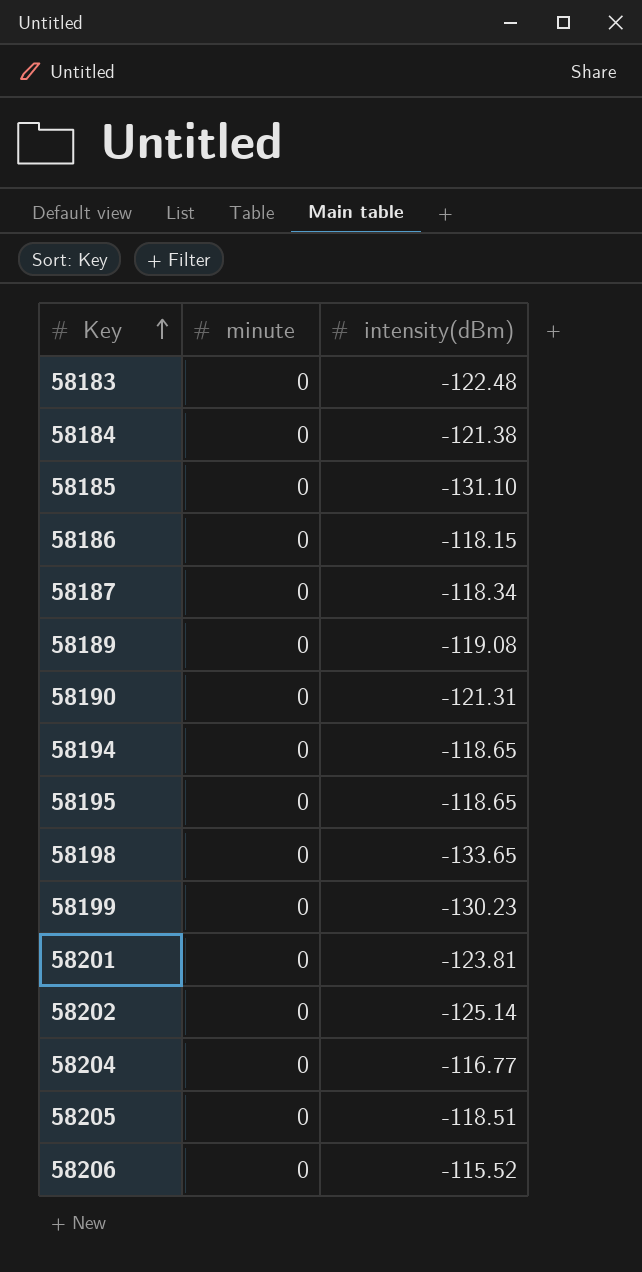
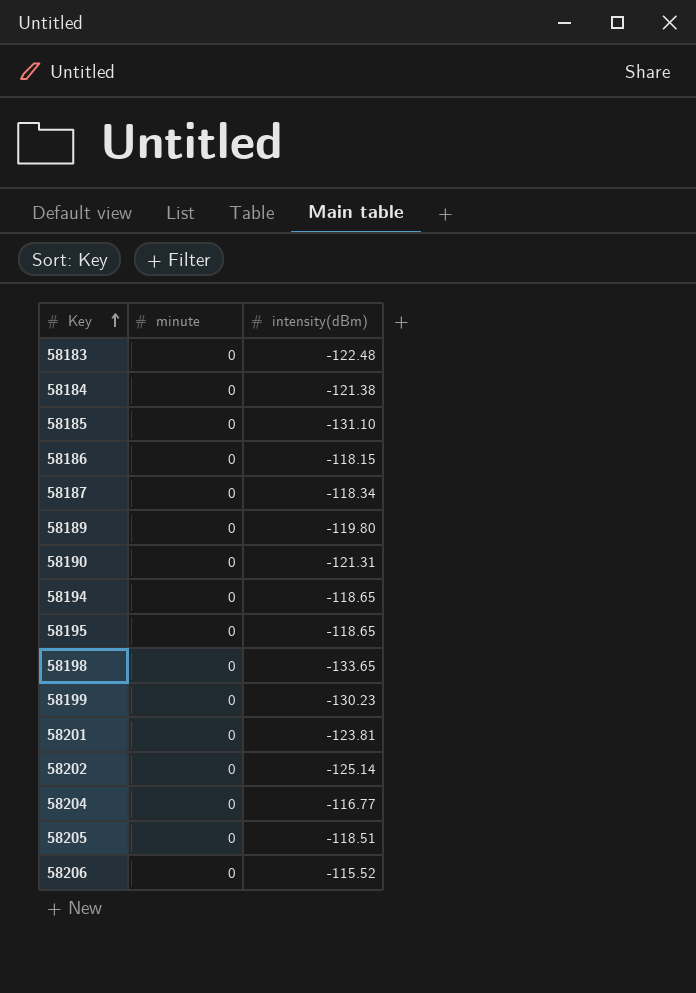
58189 | intensity(dBm): -119.08 -> -119.80

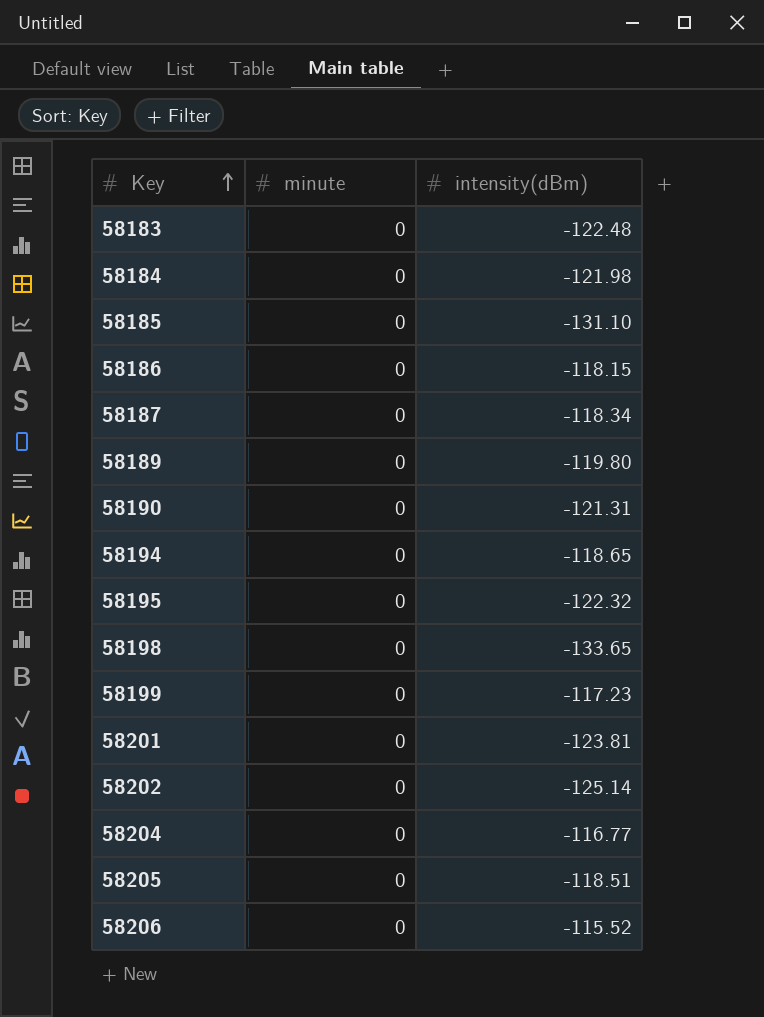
58184 | intensity(dBm): -121.38 -> -121.98
58195 | intensity(dBm): -118.65 -> -122.32
58199 | intensity(dBm): -130.23 -> -117.23

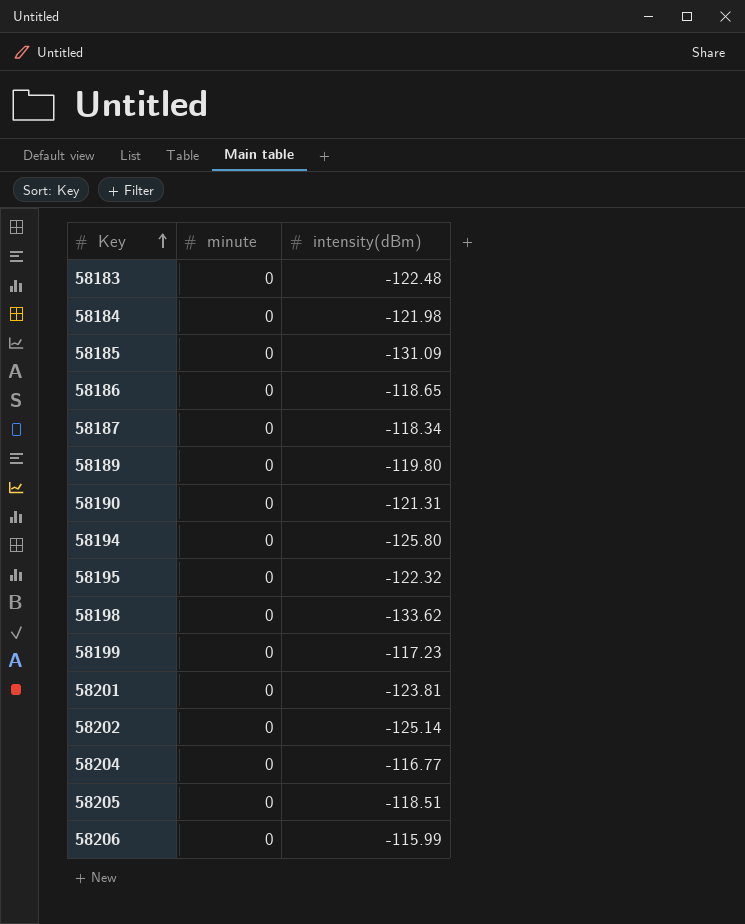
58185 | intensity(dBm): -131.10 -> -131.09
58186 | intensity(dBm): -118.15 -> -118.65
58194 | intensity(dBm): -118.65 -> -125.80
58198 | intensity(dBm): -133.65 -> -133.62
58206 | intensity(dBm): -115.52 -> -115.99

